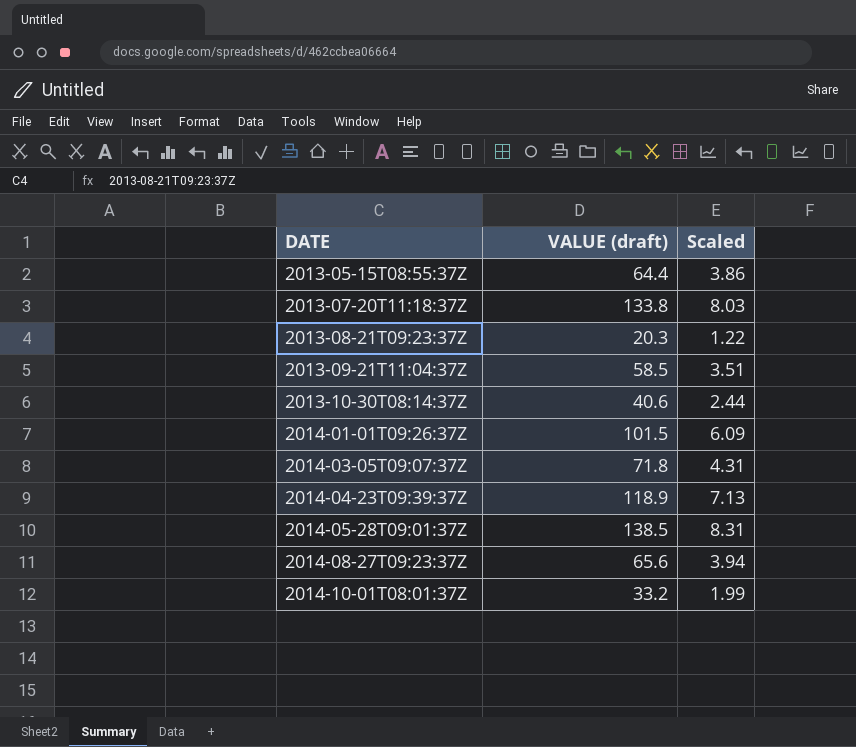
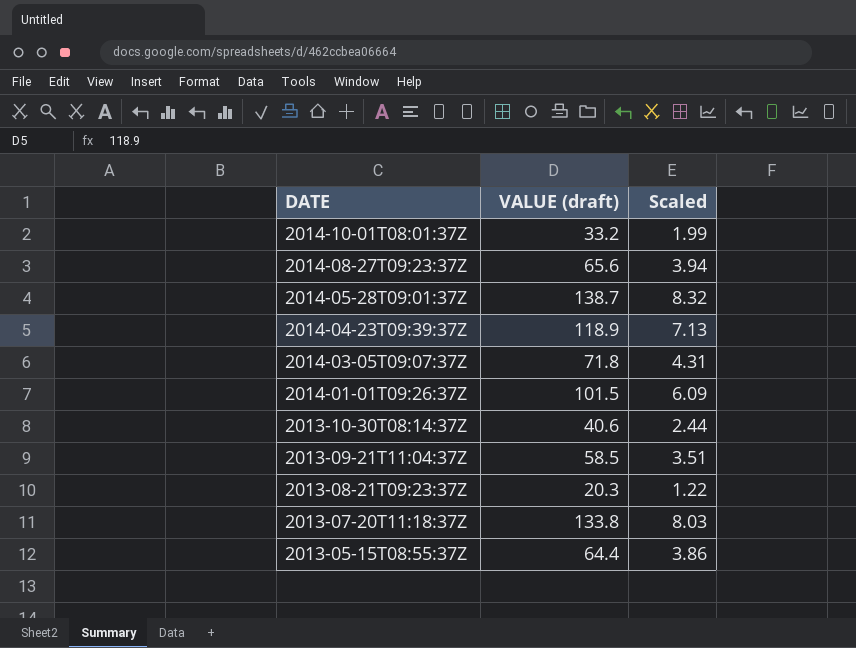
row order: DATE ascending -> DATE descending
2014-05-28T09:01:37Z | VALUE (draft): 138.5 -> 138.7
2014-05-28T09:01:37Z | Scaled: 8.31 -> 8.32

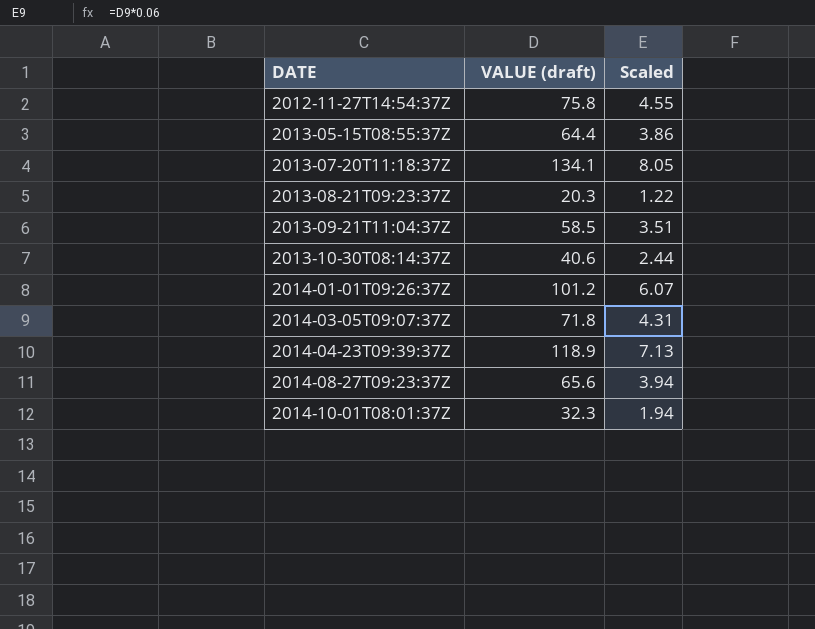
row order: DATE descending -> DATE ascending
row 2014-05-28T09:01:37Z: 138.7 | 8.32 -> none
row 2012-11-27T14:54:37Z: none -> 75.8 | 4.55
2013-07-20T11:18:37Z | VALUE (draft): 133.8 -> 134.1
2013-07-20T11:18:37Z | Scaled: 8.03 -> 8.05
2014-01-01T09:26:37Z | VALUE (draft): 101.5 -> 101.2
2014-01-01T09:26:37Z | Scaled: 6.09 -> 6.07
2014-10-01T08:01:37Z | VALUE (draft): 33.2 -> 32.3
2014-10-01T08:01:37Z | Scaled: 1.99 -> 1.94

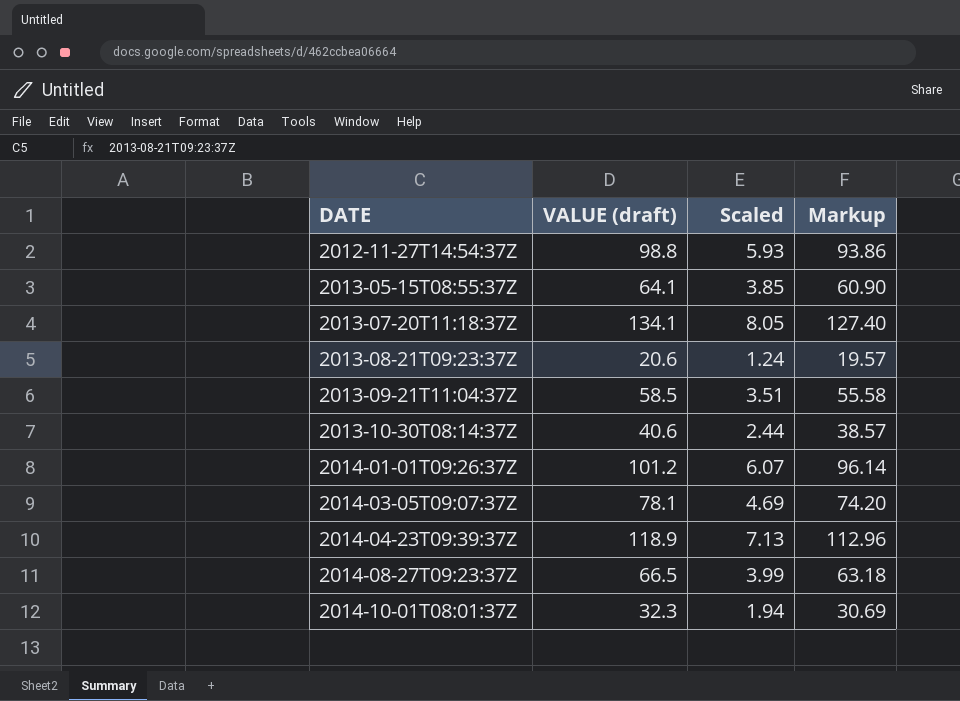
column Markup | formula: none -> [VALUE (draft)] * 0.95
2012-11-27T14:54:37Z | VALUE (draft): 75.8 -> 98.8
2012-11-27T14:54:37Z | Scaled: 4.55 -> 5.93
2013-05-15T08:55:37Z | VALUE (draft): 64.4 -> 64.1
2013-05-15T08:55:37Z | Scaled: 3.86 -> 3.85
2013-08-21T09:23:37Z | VALUE (draft): 20.3 -> 20.6
2013-08-21T09:23:37Z | Scaled: 1.22 -> 1.24
2014-03-05T09:07:37Z | VALUE (draft): 71.8 -> 78.1
2014-03-05T09:07:37Z | Scaled: 4.31 -> 4.69
2014-08-27T09:23:37Z | VALUE (draft): 65.6 -> 66.5
2014-08-27T09:23:37Z | Scaled: 3.94 -> 3.99

